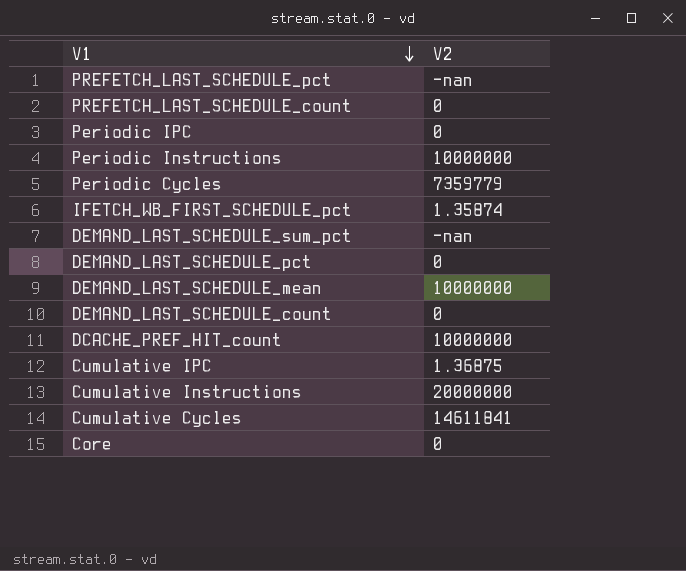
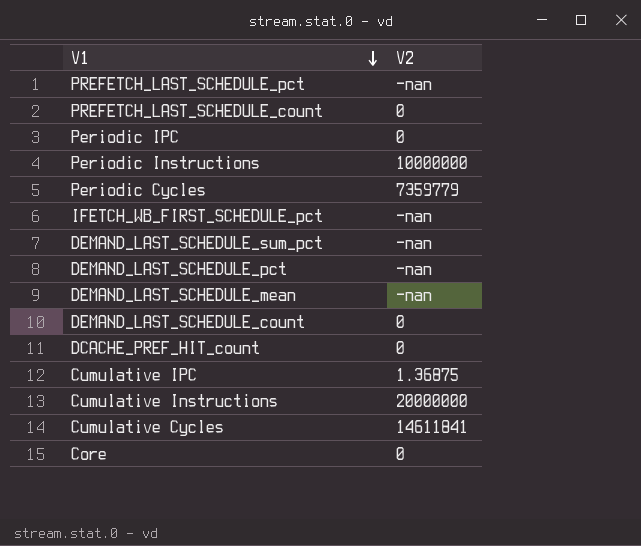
IFETCH_WB_FIRST_SCHEDULE_pct | V2: 1.35874 -> -nan
DEMAND_LAST_SCHEDULE_pct | V2: 0 -> -nan
DEMAND_LAST_SCHEDULE_mean | V2: 10000000 -> -nan
DCACHE_PREF_HIT_count | V2: 10000000 -> 0

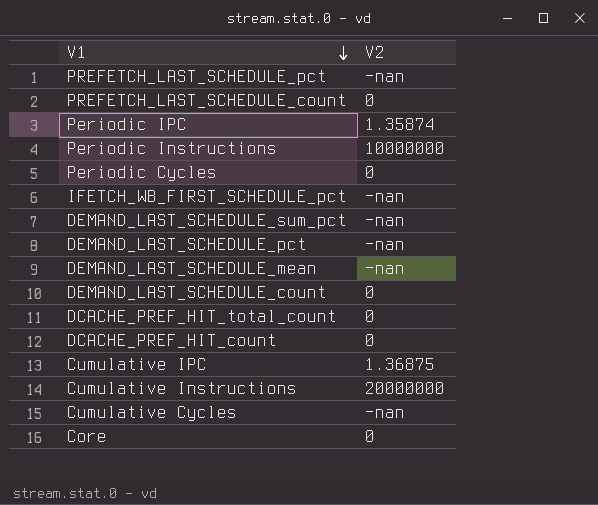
Periodic IPC | V2: 0 -> 1.35874
Periodic Cycles | V2: 7359779 -> 0
row DCACHE_PREF_HIT_total_count: none -> 0
Cumulative Cycles | V2: 14611841 -> -nan

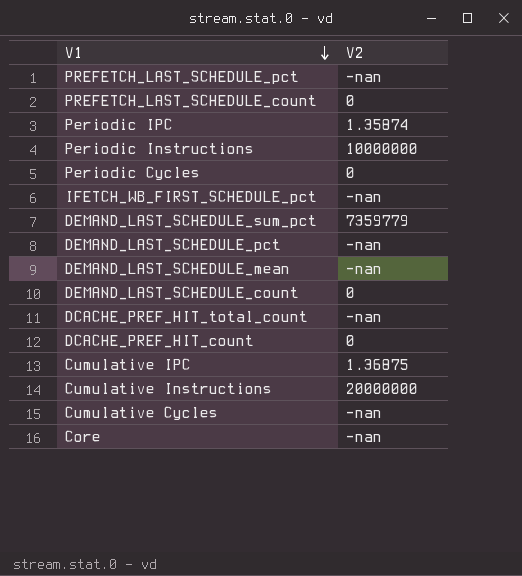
DEMAND_LAST_SCHEDULE_sum_pct | V2: -nan -> 7359779
DCACHE_PREF_HIT_total_count | V2: 0 -> -nan
Core | V2: 0 -> -nan

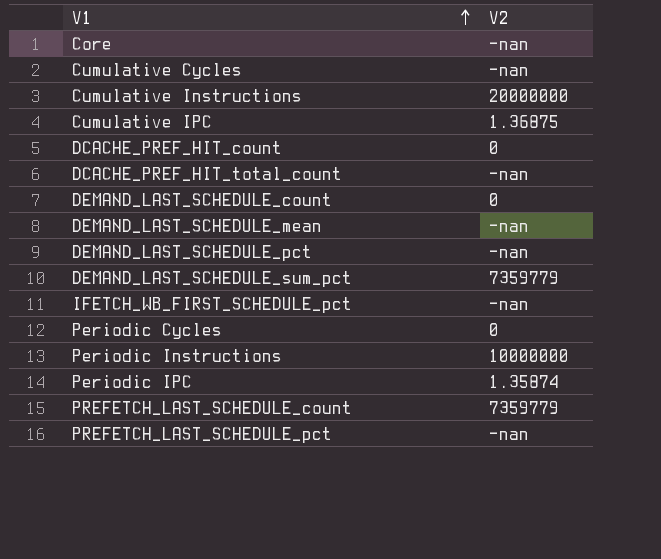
row order: V1 descending -> V1 ascending
PREFETCH_LAST_SCHEDULE_count | V2: 0 -> 7359779

